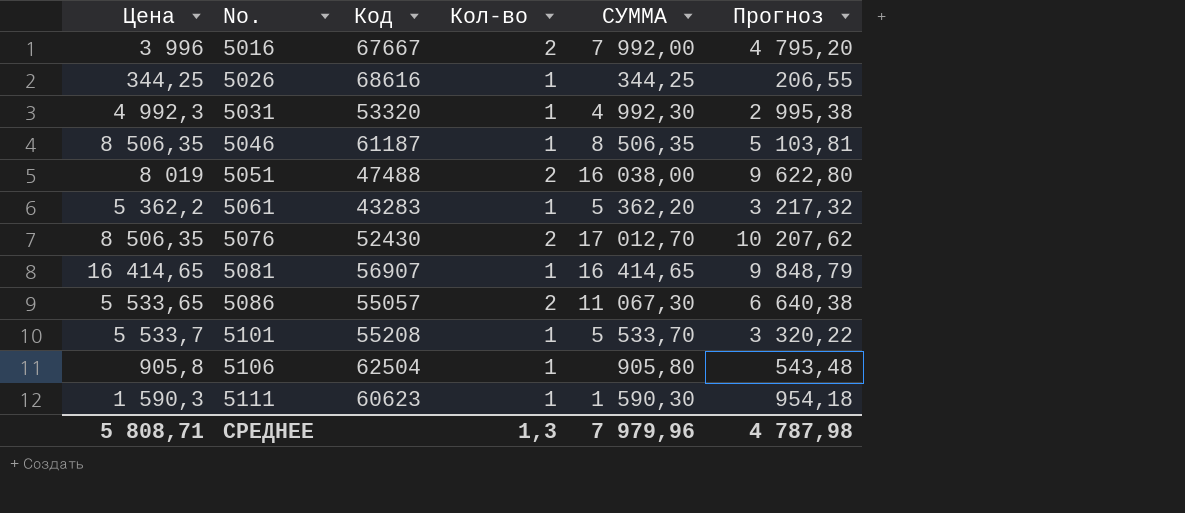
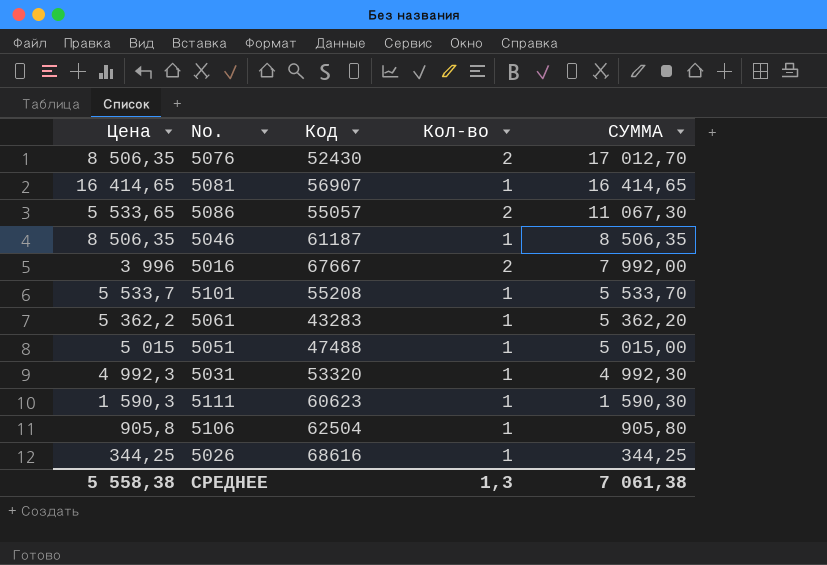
row order: No. ascending -> СУММА descending
column Прогноз | formula: [СУММА] * 0,6 -> none
5051 | Цена: 8 019 -> 5 015
5051 | Кол-во: 2 -> 1
5051 | СУММА: 16 038,00 -> 5 015,00
СРЕДНЕЕ | Цена: 5 808,71 -> 5 558,38
СРЕДНЕЕ | СУММА: 7 979,96 -> 7 061,38

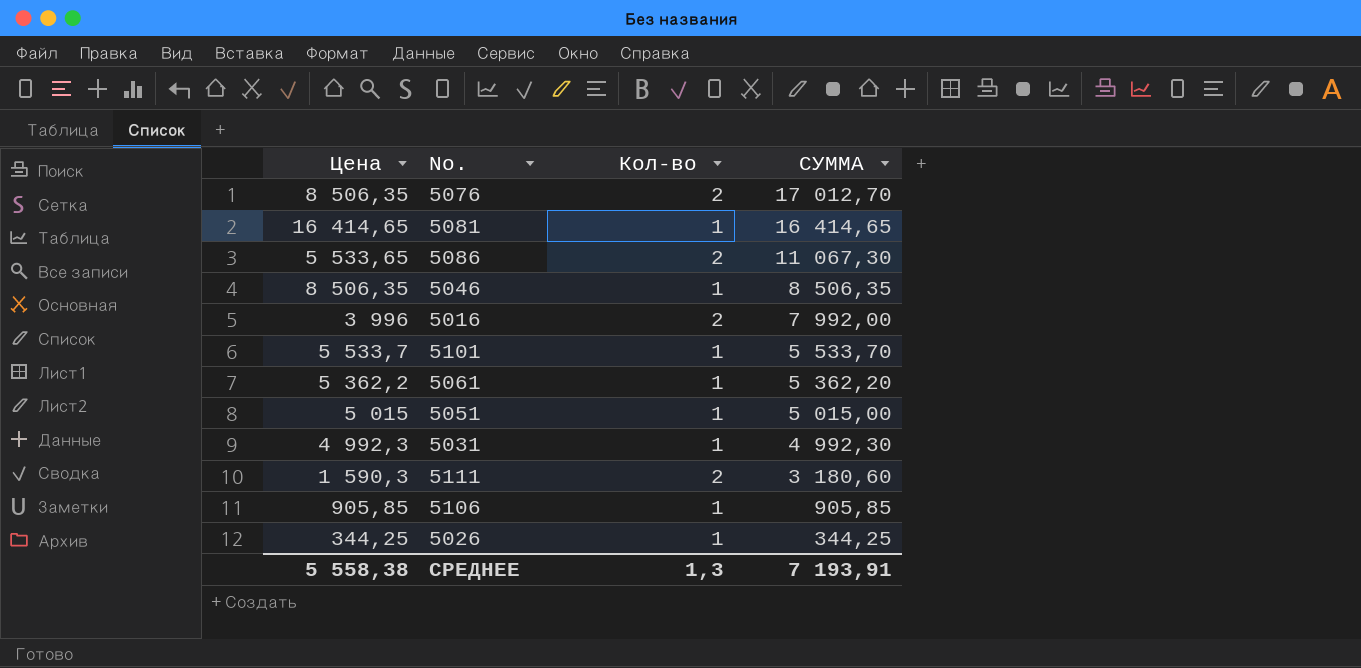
column Код | position: 3 -> none
5111 | Кол-во: 1 -> 2
5111 | СУММА: 1 590,30 -> 3 180,60
5106 | Цена: 905,8 -> 905,85
5106 | СУММА: 905,80 -> 905,85
СРЕДНЕЕ | СУММА: 7 061,38 -> 7 193,91

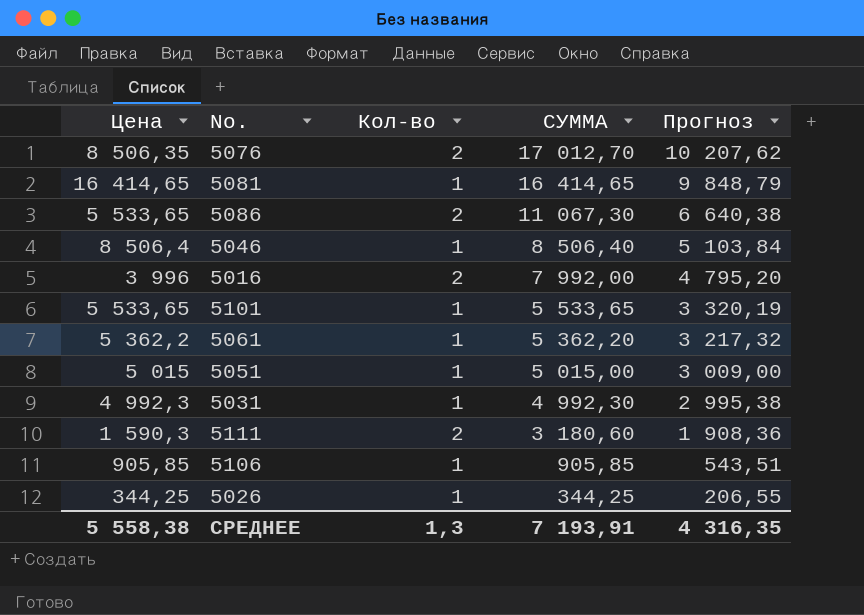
column Прогноз | formula: none -> [СУММА] * 0,6
5046 | Цена: 8 506,35 -> 8 506,4
5046 | СУММА: 8 506,35 -> 8 506,40
5101 | Цена: 5 533,7 -> 5 533,65
5101 | СУММА: 5 533,70 -> 5 533,65

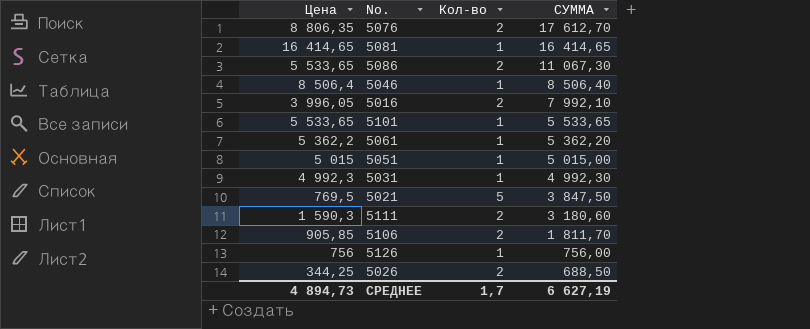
column Прогноз | formula: [СУММА] * 0,6 -> none
5076 | Цена: 8 506,35 -> 8 806,35
5076 | СУММА: 17 012,70 -> 17 612,70
5016 | Цена: 3 996 -> 3 996,05
5016 | СУММА: 7 992,00 -> 7 992,10
row 5021: none -> 769,5 | 5 | 3 847,50
5106 | Кол-во: 1 -> 2
5106 | СУММА: 905,85 -> 1 811,70
row 5126: none -> 756 | 1 | 756,00
5026 | Кол-во: 1 -> 2
5026 | СУММА: 344,25 -> 688,50
СРЕДНЕЕ | Цена: 5 558,38 -> 4 894,73
СРЕДНЕЕ | Кол-во: 1,3 -> 1,7
СРЕДНЕЕ | СУММА: 7 193,91 -> 6 627,19

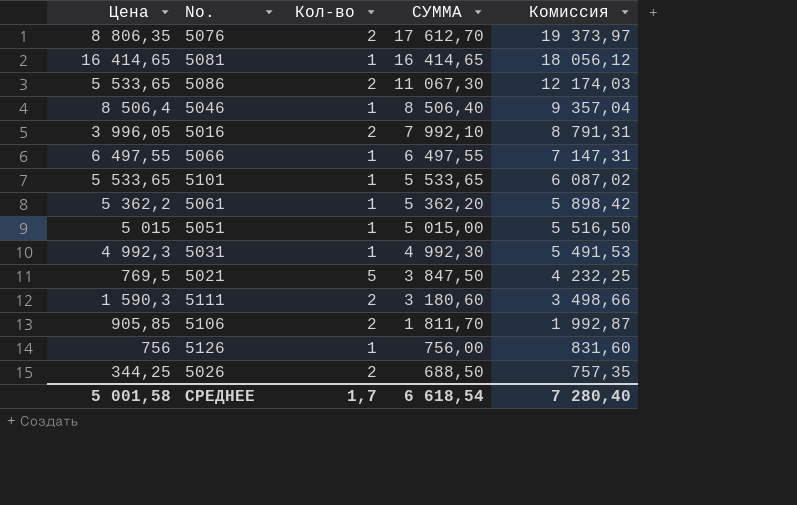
column Комиссия | formula: none -> [СУММА] * 1,1
row 5066: none -> 6 497,55 | 1 | 6 497,55 | 7 147,31
СРЕДНЕЕ | Цена: 4 894,73 -> 5 001,58
СРЕДНЕЕ | СУММА: 6 627,19 -> 6 618,54

